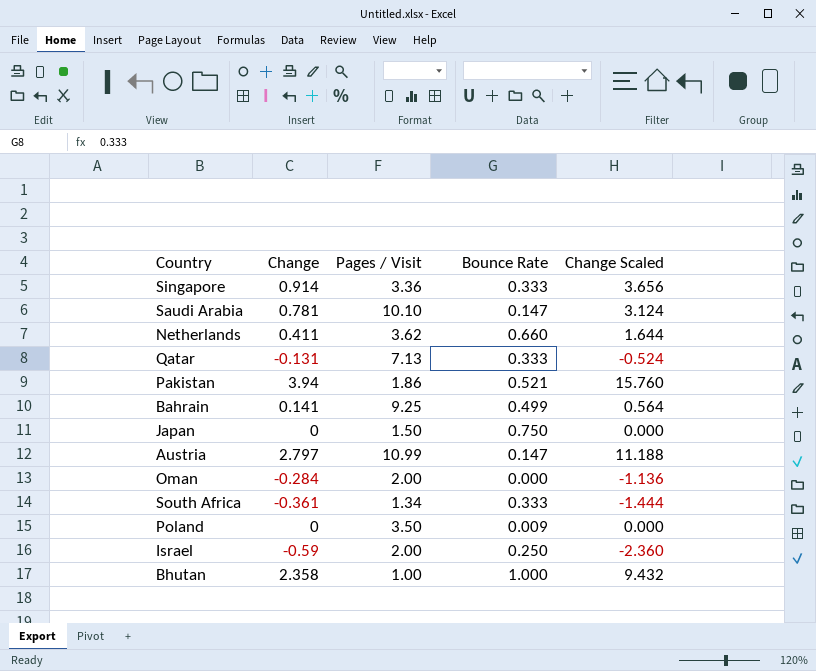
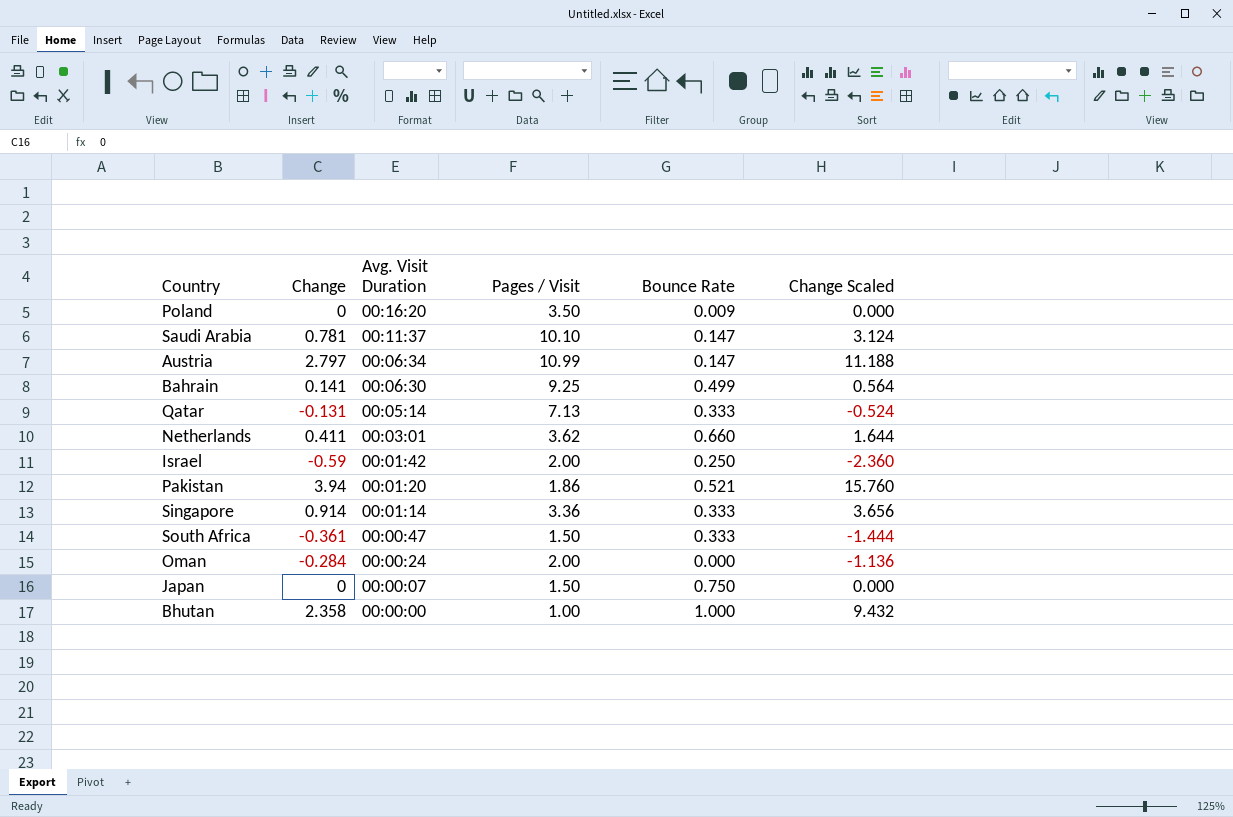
row order: none -> Avg. Visit Duration descending
column Avg. Visit Duration | position: none -> 3
South Africa | Pages / Visit: 1.34 -> 1.50

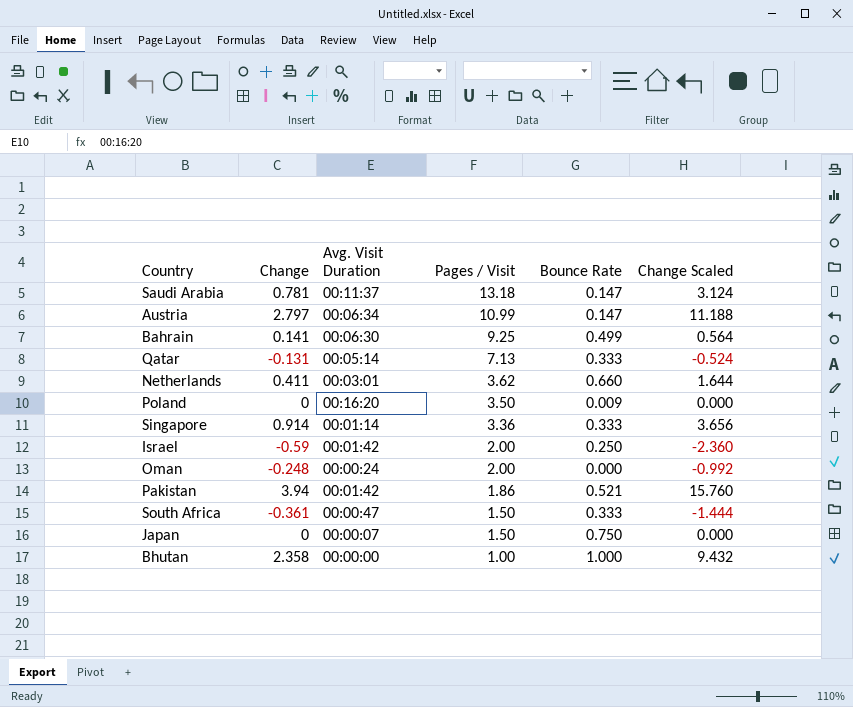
row order: Avg. Visit Duration descending -> Pages / Visit descending
Saudi Arabia | Pages / Visit: 10.10 -> 13.18
Oman | Change: -0.284 -> -0.248
Oman | Change Scaled: -1.136 -> -0.992
Pakistan | Avg. Visit Duration: 00:01:20 -> 00:01:42

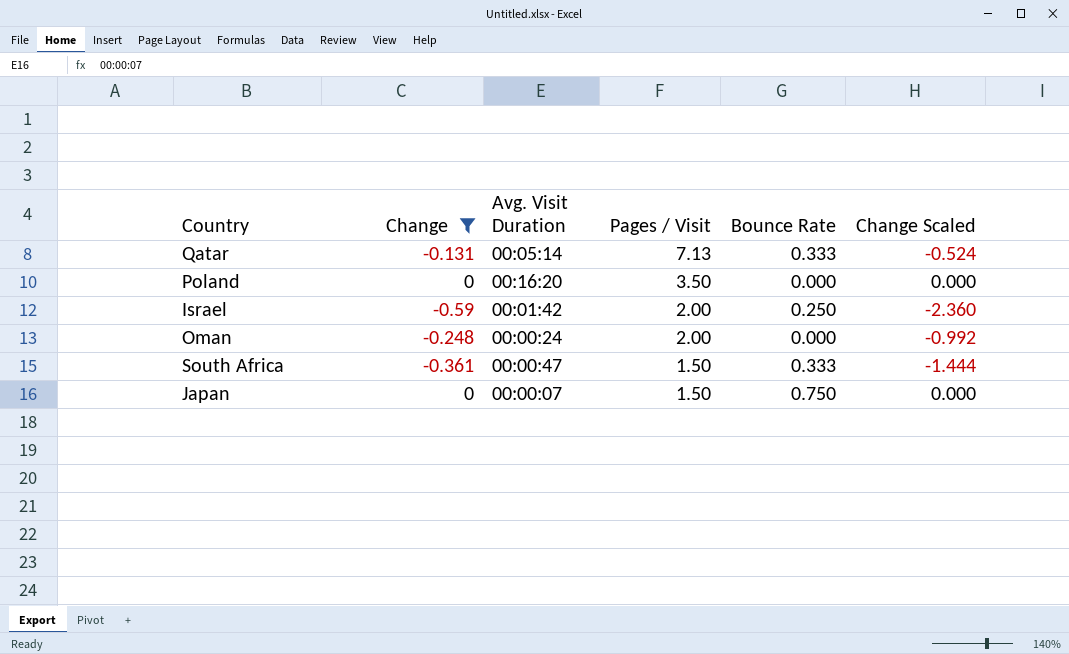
filter: none -> Change <= 0
Poland | Bounce Rate: 0.009 -> 0.000

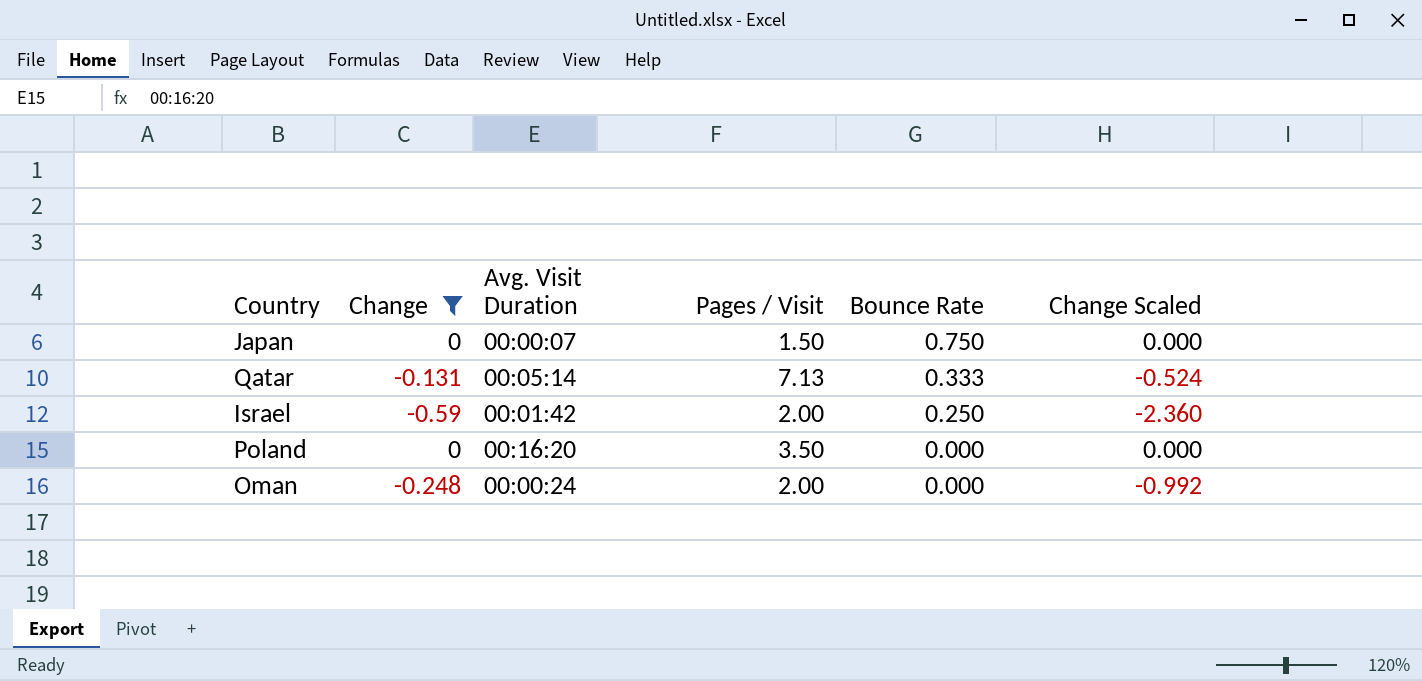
row order: Pages / Visit descending -> Bounce Rate descending
row South Africa: -0.361 | 00:00:47 | 1.50 | 0.333 | -1.444 -> none

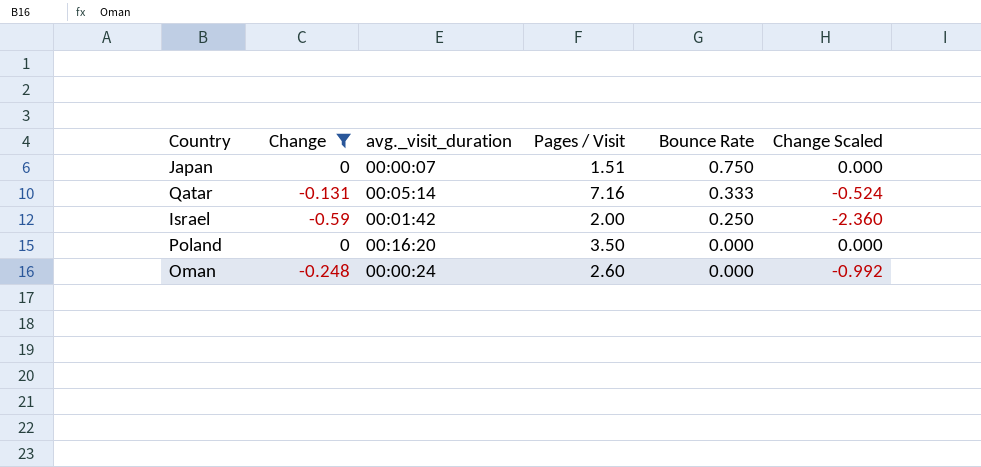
column name: Avg. Visit Duration -> avg._visit_duration
Japan | Pages / Visit: 1.50 -> 1.51
Qatar | Pages / Visit: 7.13 -> 7.16
Oman | Pages / Visit: 2.00 -> 2.60

